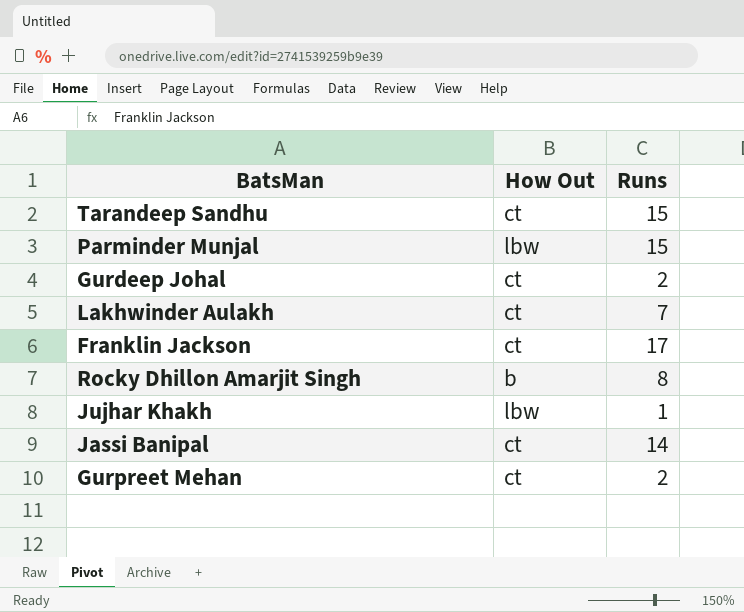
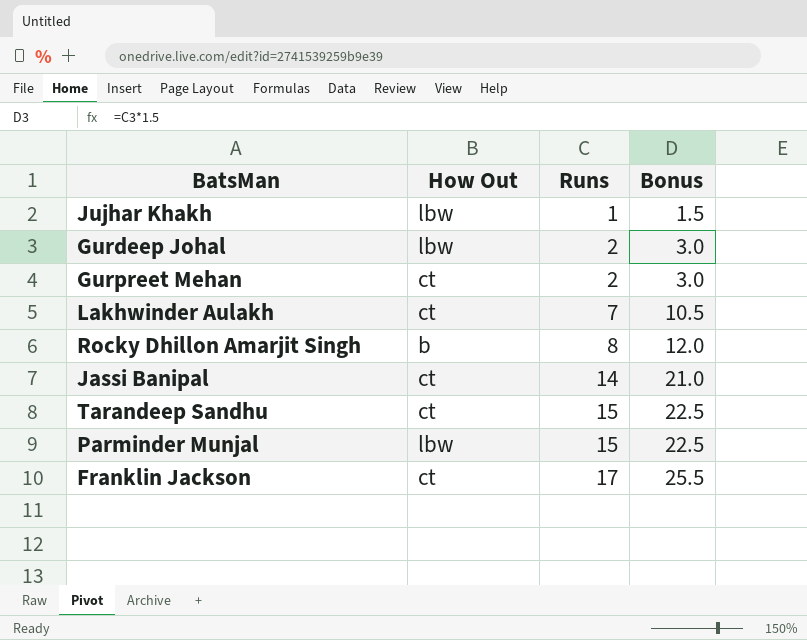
row order: none -> Runs ascending
column Bonus | formula: none -> [Runs] * 1.5
Gurdeep Johal | How Out: ct -> lbw

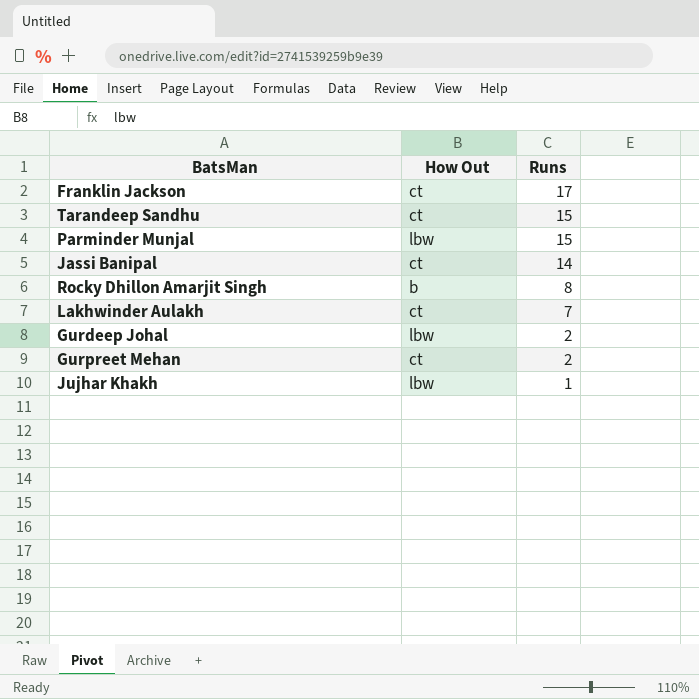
row order: Runs ascending -> Runs descending
column Bonus | formula: [Runs] * 1.5 -> none

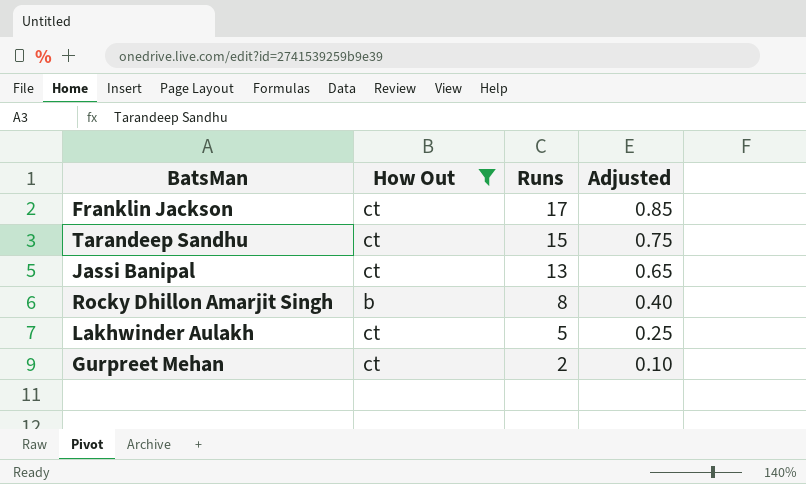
filter: none -> How Out != lbw
column Adjusted | formula: none -> [Runs] * 0.05
Jassi Banipal | Runs: 14 -> 13
Lakhwinder Aulakh | Runs: 7 -> 5

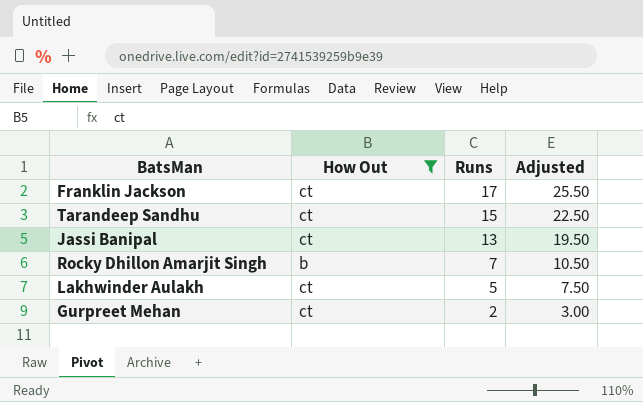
column Adjusted | formula: [Runs] * 0.05 -> [Runs] * 1.5
Rocky Dhillon Amarjit Singh | Runs: 8 -> 7

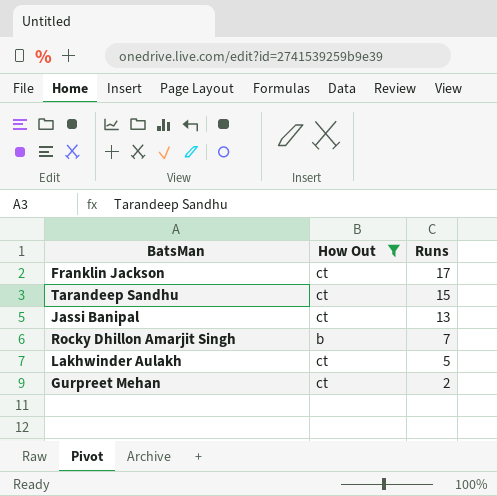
column Adjusted | formula: [Runs] * 1.5 -> none

